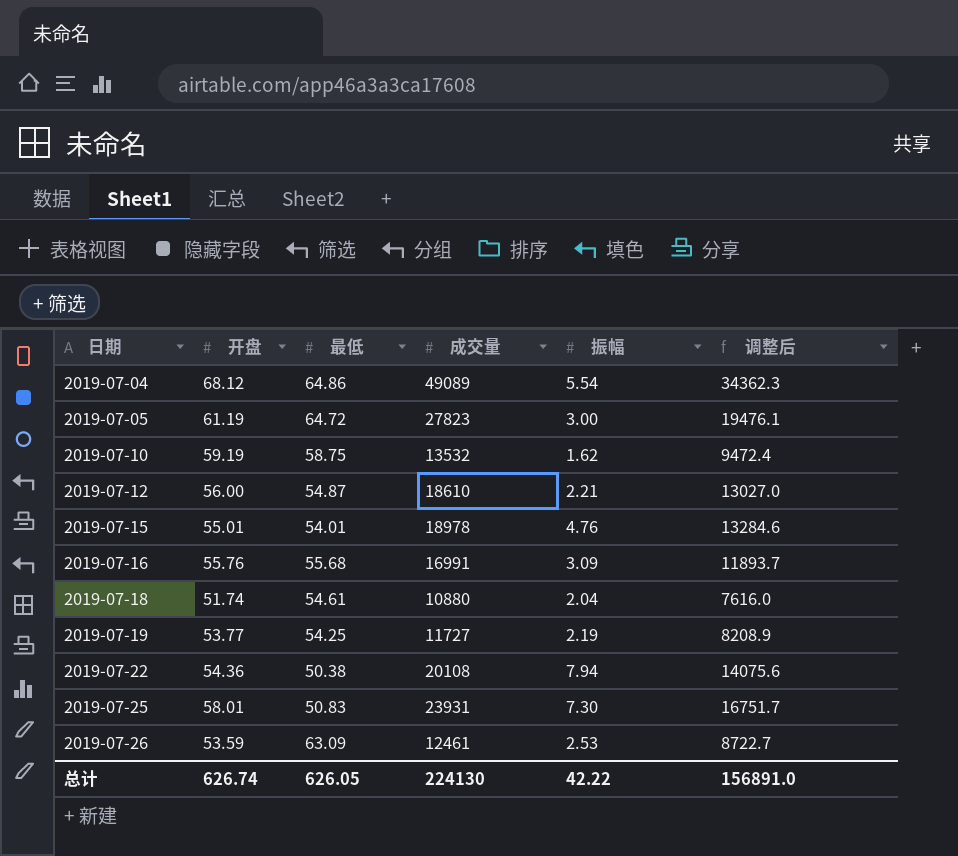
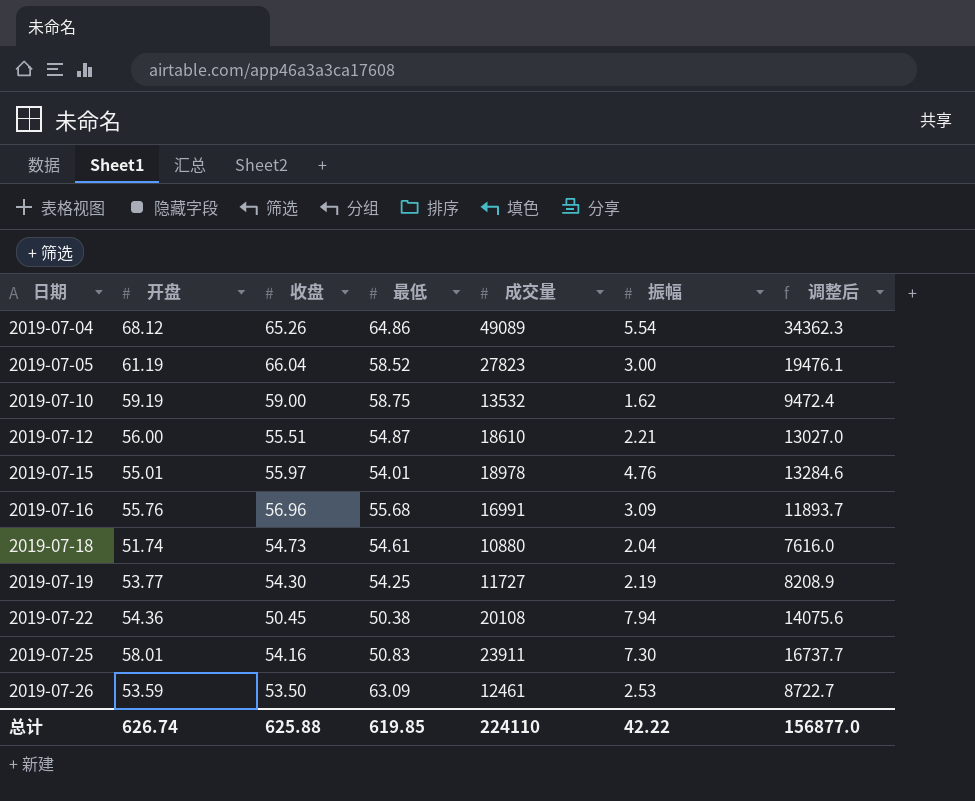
column 收盘 | position: none -> 3
2019-07-05 | 最低: 64.72 -> 58.52
2019-07-25 | 成交量: 23931 -> 23911
2019-07-25 | 调整后: 16751.7 -> 16737.7
总计 | 最低: 626.05 -> 619.85
总计 | 成交量: 224130 -> 224110
总计 | 调整后: 156891.0 -> 156877.0

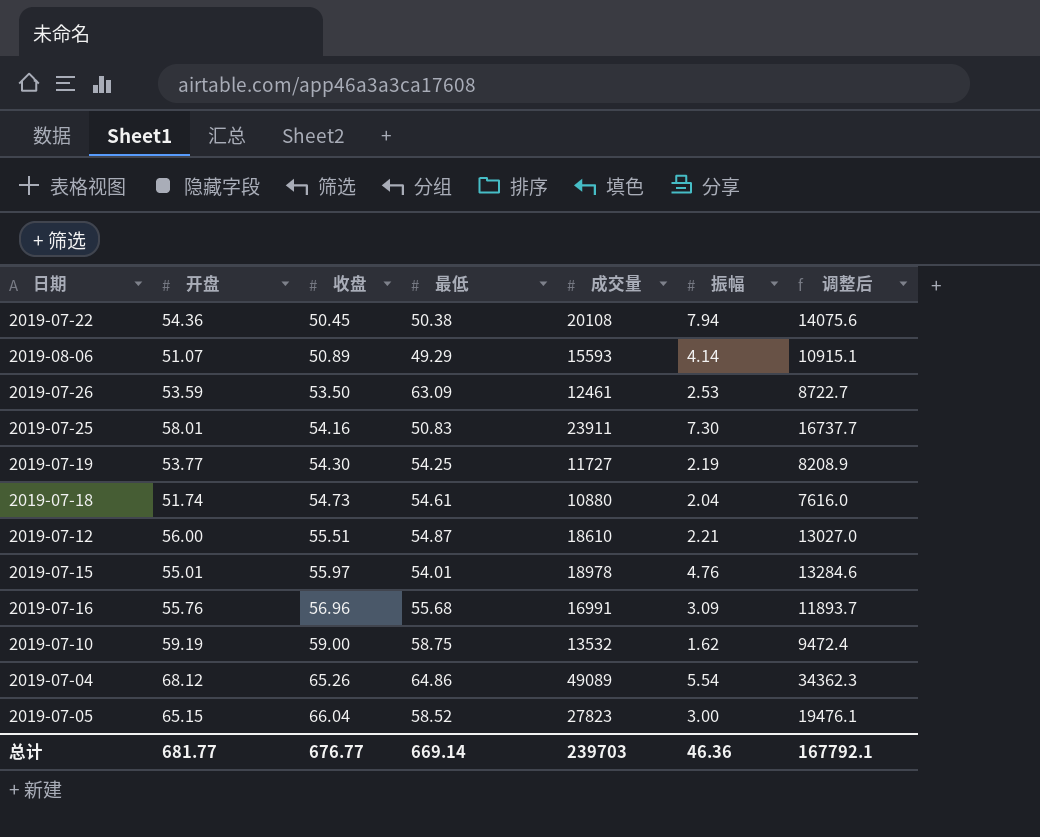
row order: 日期 ascending -> 收盘 ascending
row 2019-08-06: none -> 51.07 | 50.89 | 49.29 | 15593 | 4.14 | 10915.1
2019-07-05 | 开盘: 61.19 -> 65.15
总计 | 开盘: 626.74 -> 681.77
总计 | 收盘: 625.88 -> 676.77
总计 | 最低: 619.85 -> 669.14
总计 | 成交量: 224110 -> 239703
总计 | 振幅: 42.22 -> 46.36
总计 | 调整后: 156877.0 -> 167792.1

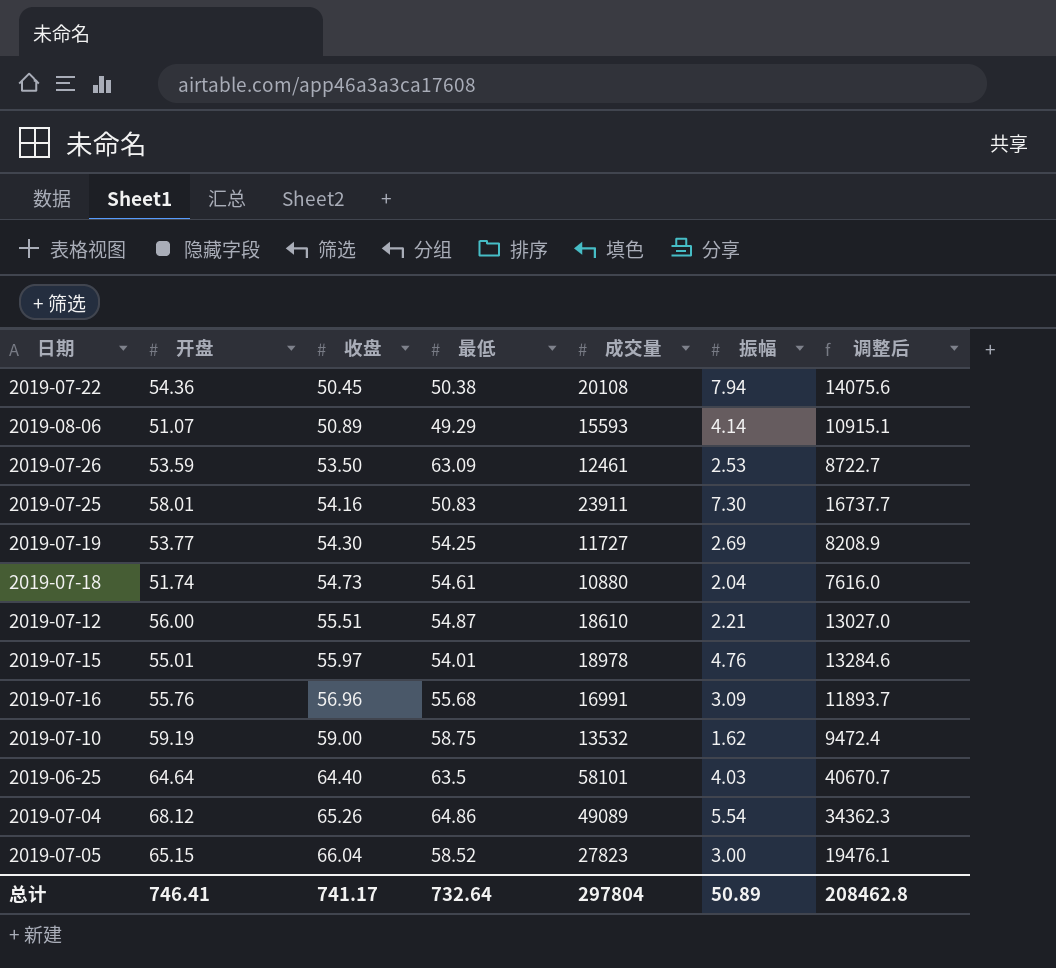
2019-07-19 | 振幅: 2.19 -> 2.69
row 2019-06-25: none -> 64.64 | 64.40 | 63.5 | 58101 | 4.03 | 40670.7
总计 | 开盘: 681.77 -> 746.41
总计 | 收盘: 676.77 -> 741.17
总计 | 最低: 669.14 -> 732.64
总计 | 成交量: 239703 -> 297804
总计 | 振幅: 46.36 -> 50.89
总计 | 调整后: 167792.1 -> 208462.8

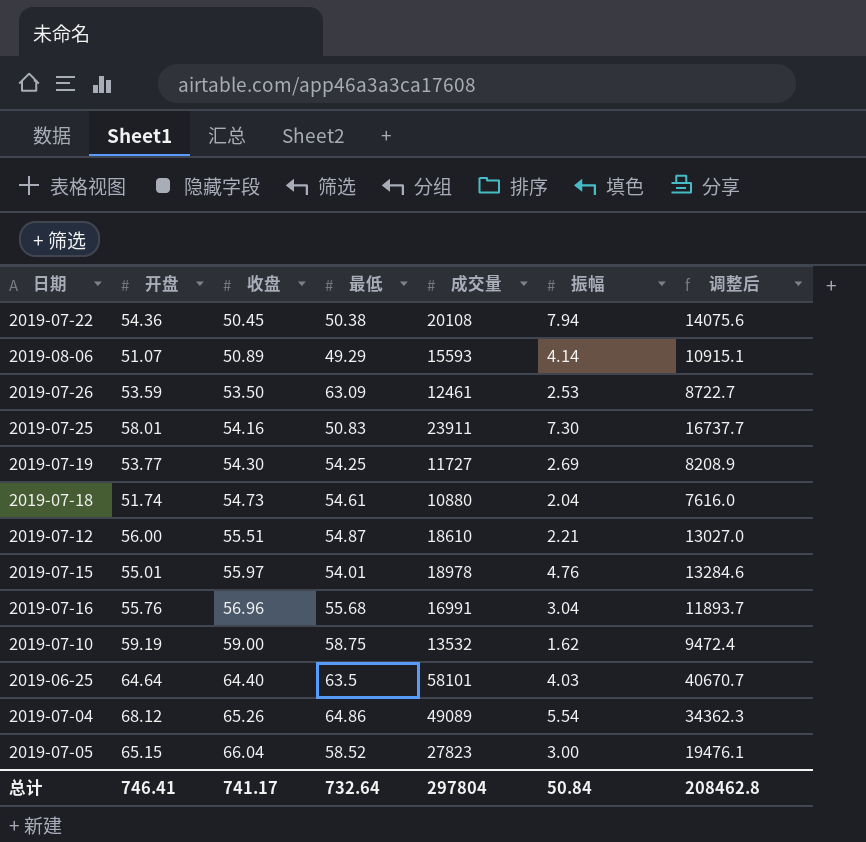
2019-07-16 | 振幅: 3.09 -> 3.04
总计 | 振幅: 50.89 -> 50.84

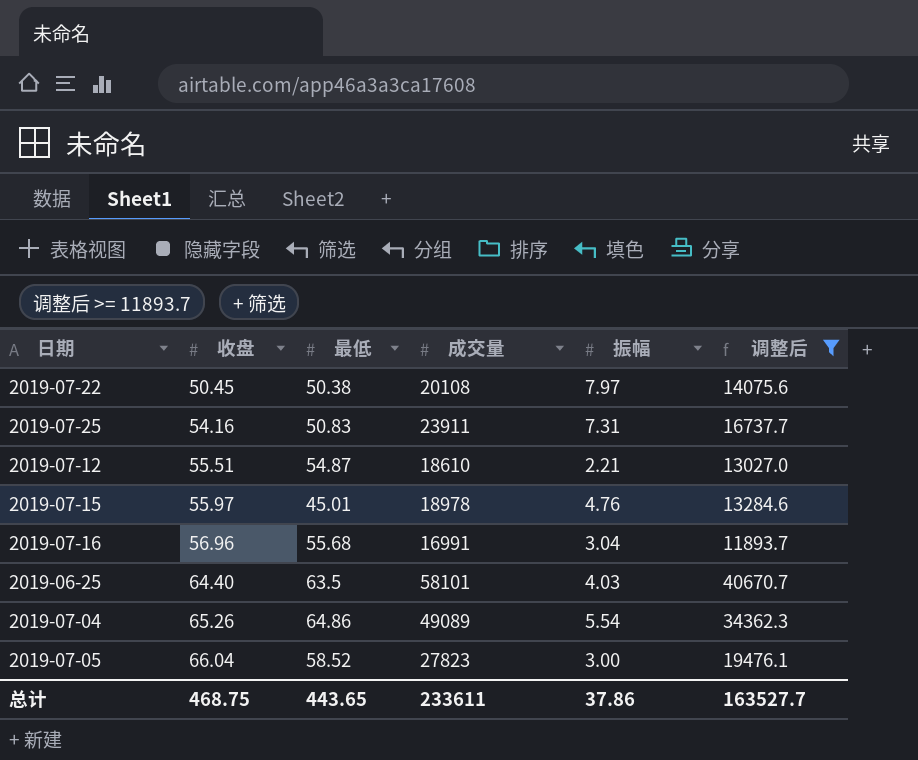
filter: none -> 调整后 >= 11893.7
column 开盘 | position: 2 -> none
2019-07-22 | 振幅: 7.94 -> 7.97
2019-07-25 | 振幅: 7.30 -> 7.31
2019-07-15 | 最低: 54.01 -> 45.01
总计 | 收盘: 741.17 -> 468.75
总计 | 最低: 732.64 -> 443.65
总计 | 成交量: 297804 -> 233611
总计 | 振幅: 50.84 -> 37.86
总计 | 调整后: 208462.8 -> 163527.7

